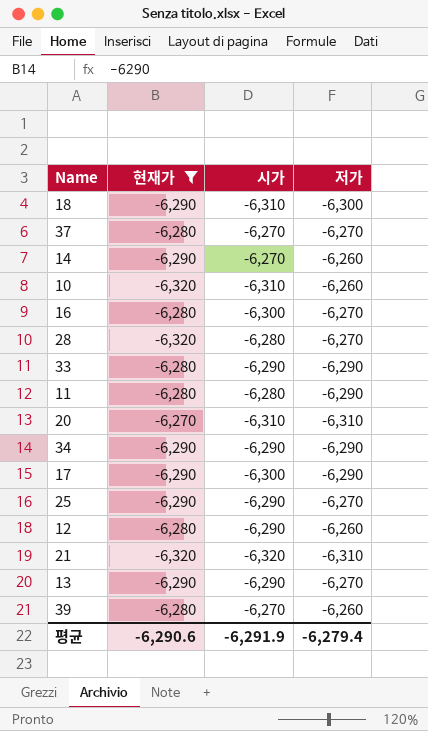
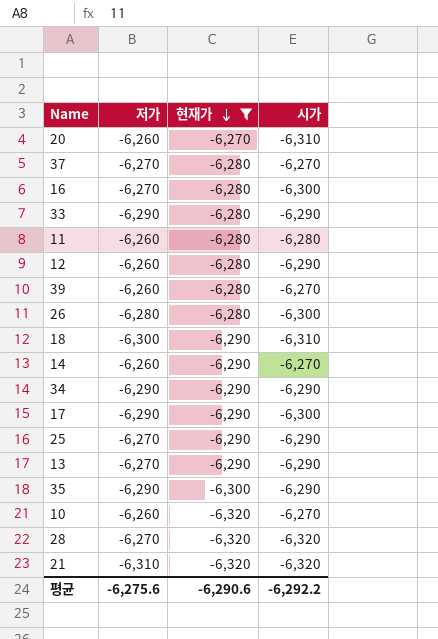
row order: none -> 현재가 descending
column 저가 | position: 4 -> 2
20 | 저가: -6,310 -> -6,260
11 | 저가: -6,290 -> -6,260
row 26: none -> -6,280 | -6,280 | -6,300
row 35: none -> -6,290 | -6,300 | -6,290
10 | 시가: -6,310 -> -6,270
28 | 시가: -6,280 -> -6,320
평균 | 저가: -6,279.4 -> -6,275.6
평균 | 시가: -6,291.9 -> -6,292.2

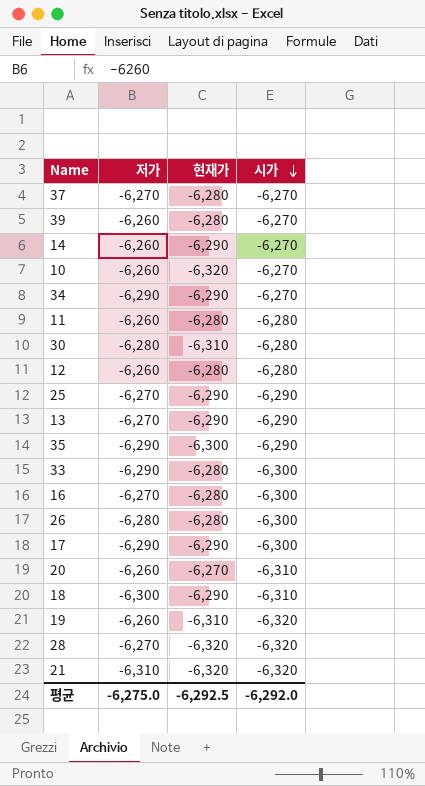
filter: 현재가 != -6,310 -> none
row order: 현재가 descending -> 시가 descending
34 | 시가: -6,290 -> -6,270
12 | 시가: -6,290 -> -6,280
33 | 시가: -6,290 -> -6,300
평균 | 저가: -6,275.6 -> -6,275.0
평균 | 현재가: -6,290.6 -> -6,292.5
평균 | 시가: -6,292.2 -> -6,292.0

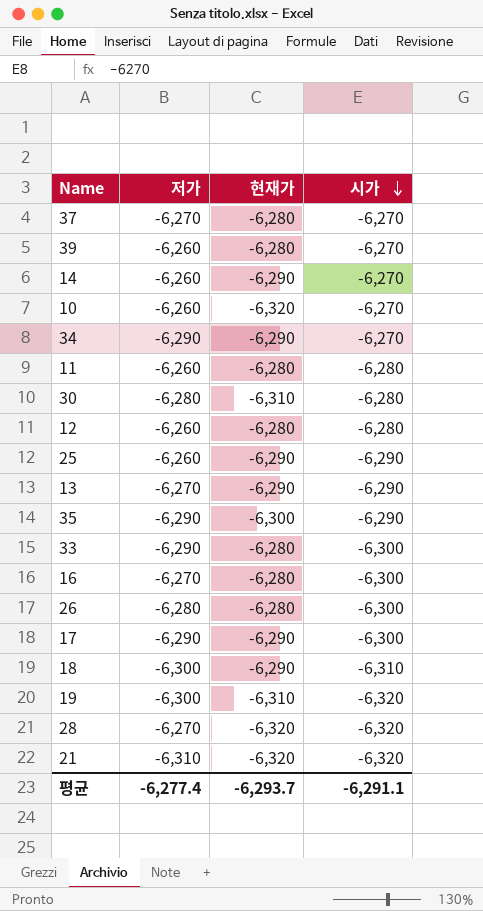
row 20: -6,260 | -6,270 | -6,310 -> none
25 | 저가: -6,270 -> -6,260
19 | 저가: -6,260 -> -6,300
평균 | 저가: -6,275.0 -> -6,277.4
평균 | 현재가: -6,292.5 -> -6,293.7
평균 | 시가: -6,292.0 -> -6,291.1

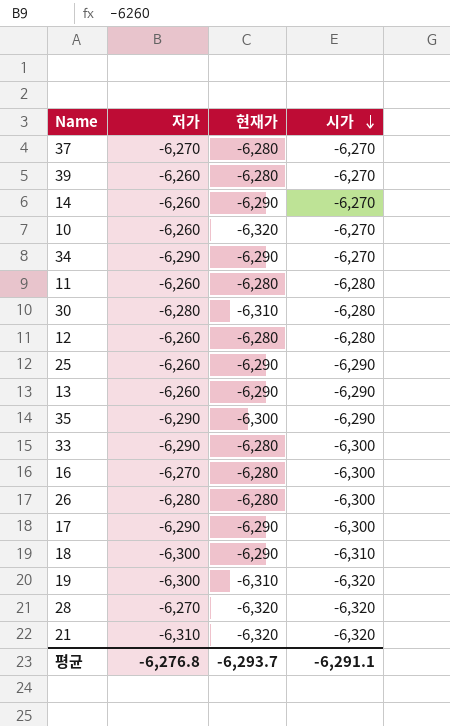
13 | 저가: -6,270 -> -6,260
평균 | 저가: -6,277.4 -> -6,276.8

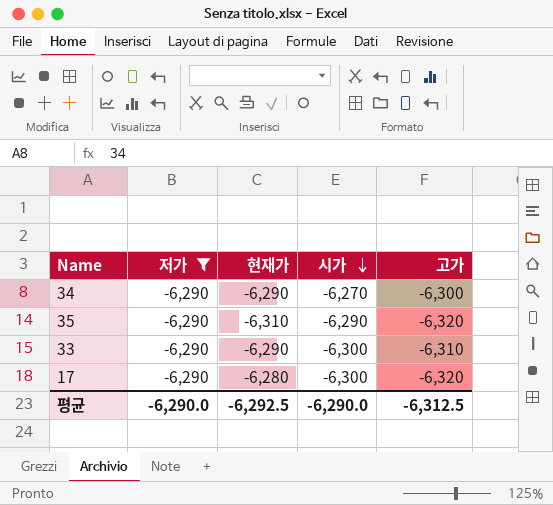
filter: none -> 저가 = -6,290
column 고가 | position: none -> 5
35 | 현재가: -6,300 -> -6,310
33 | 현재가: -6,280 -> -6,290
17 | 현재가: -6,290 -> -6,280
평균 | 저가: -6,276.8 -> -6,290.0
평균 | 현재가: -6,293.7 -> -6,292.5
평균 | 시가: -6,291.1 -> -6,290.0

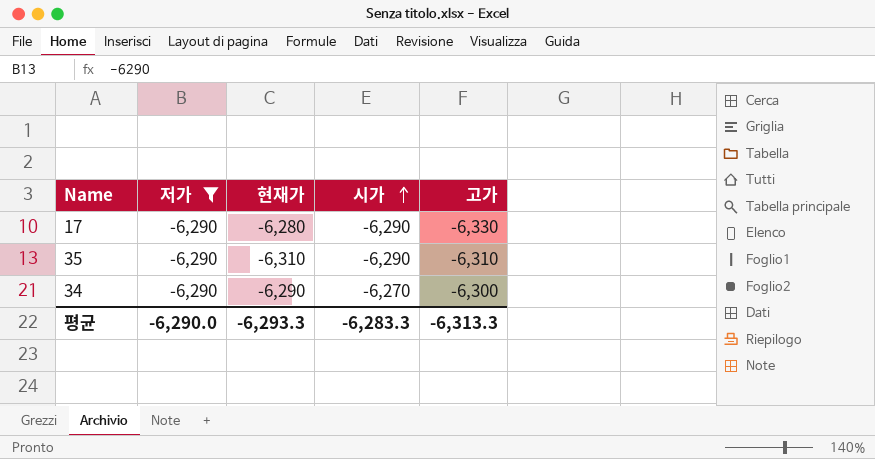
row order: 시가 descending -> 시가 ascending
row 33: -6,290 | -6,290 | -6,300 | -6,310 -> none
17 | 시가: -6,300 -> -6,290
17 | 고가: -6,320 -> -6,330
35 | 고가: -6,320 -> -6,310
평균 | 현재가: -6,292.5 -> -6,293.3
평균 | 시가: -6,290.0 -> -6,283.3
평균 | 고가: -6,312.5 -> -6,313.3

